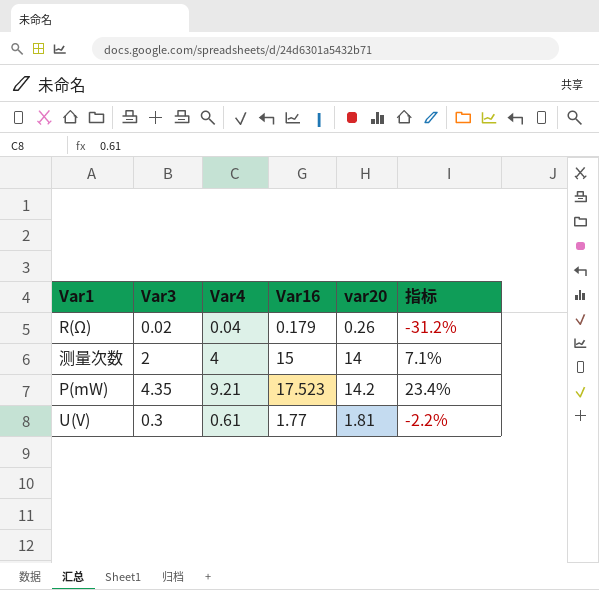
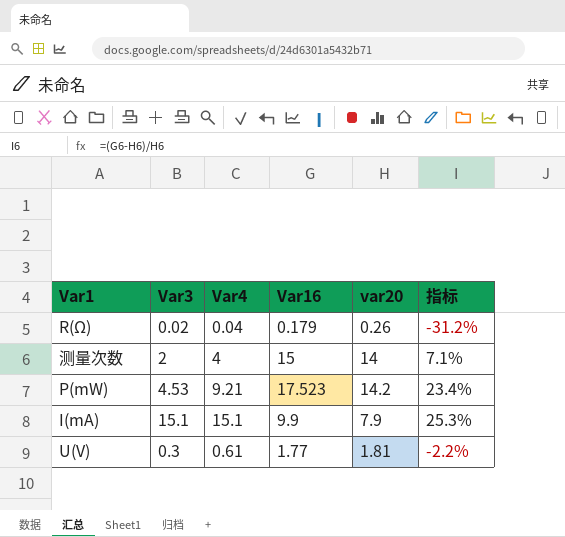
P(mW) | Var3: 4.35 -> 4.53
row I(mA): none -> 15.1 | 15.1 | 9.9 | 7.9 | 25.3%

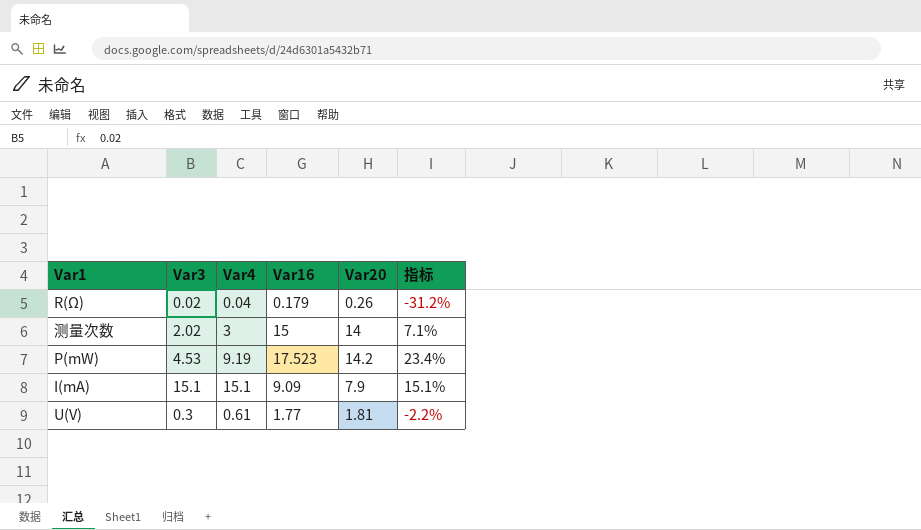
column name: var20 -> Var20
测量次数 | Var3: 2 -> 2.02
测量次数 | Var4: 4 -> 3
P(mW) | Var4: 9.21 -> 9.19
I(mA) | Var16: 9.9 -> 9.09
I(mA) | 指标: 25.3% -> 15.1%

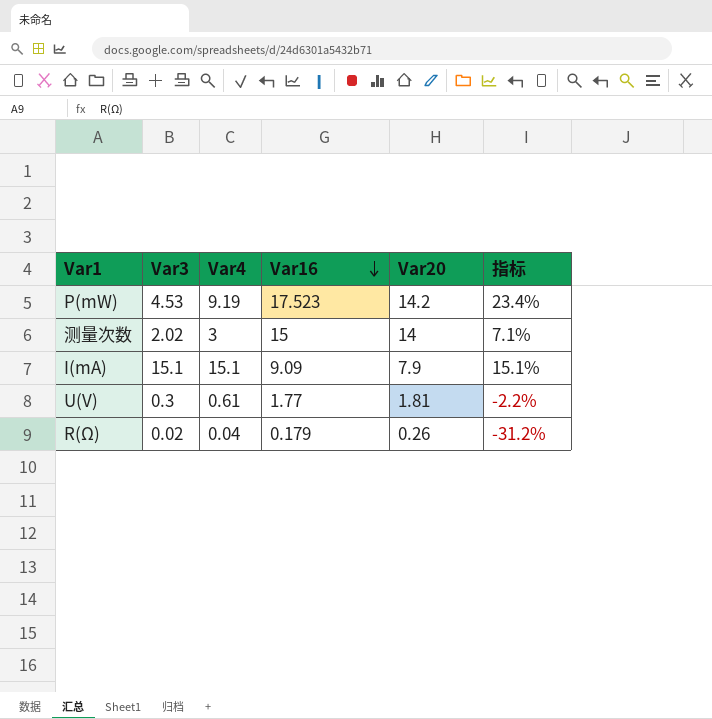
row order: none -> Var16 descending

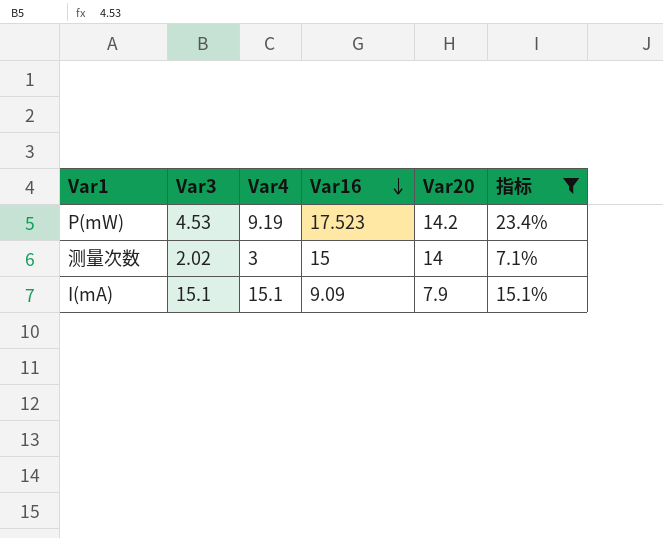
filter: none -> 指标 >= 7.1%

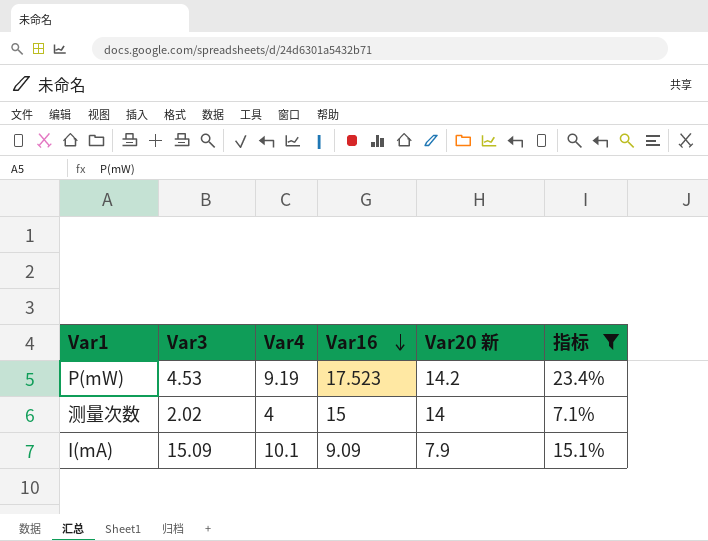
column name: Var20 -> Var20 新
测量次数 | Var4: 3 -> 4
I(mA) | Var3: 15.1 -> 15.09
I(mA) | Var4: 15.1 -> 10.1

